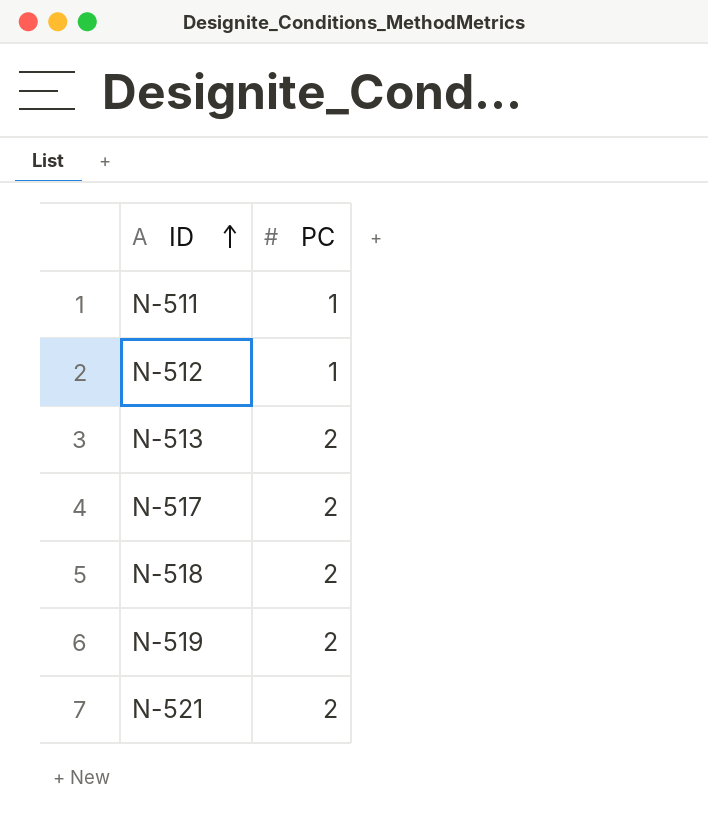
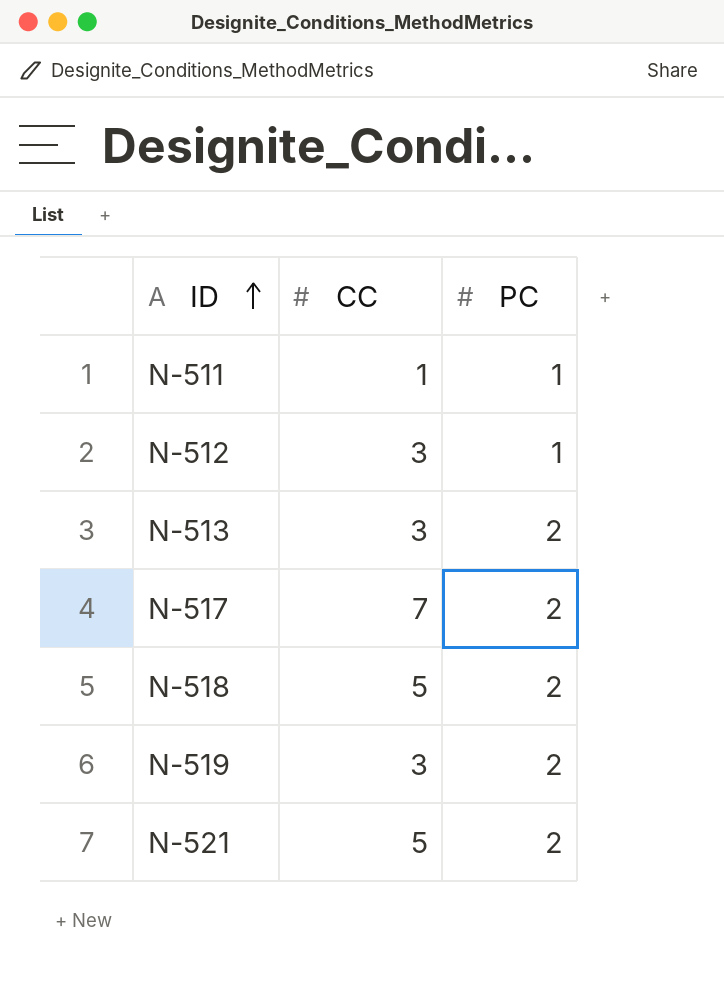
column CC | position: none -> 2

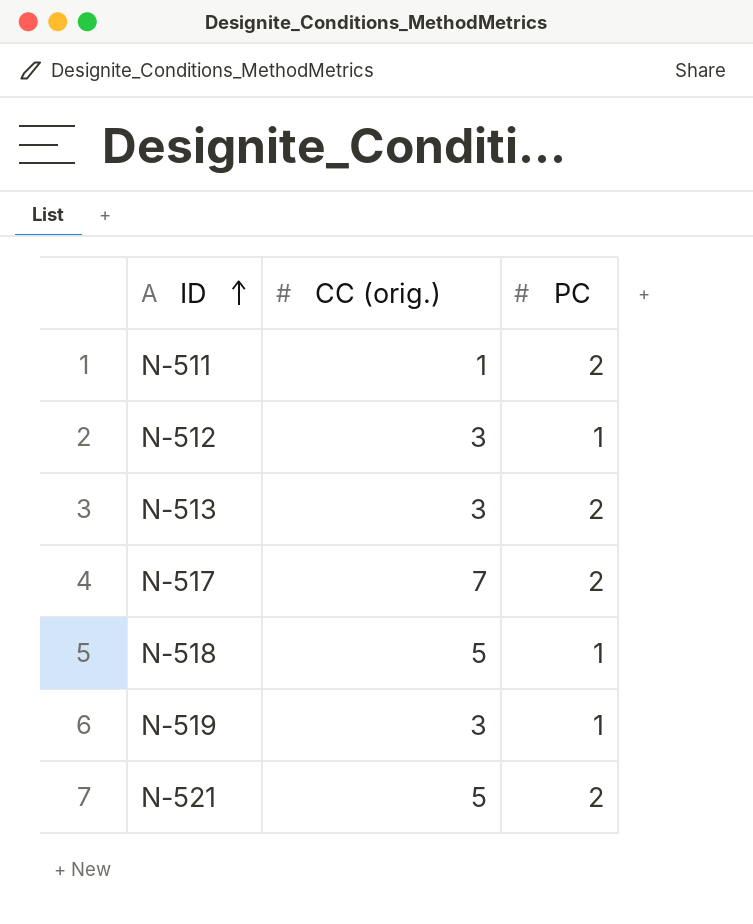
column name: CC -> CC (orig.)
N-511 | PC: 1 -> 2
N-518 | PC: 2 -> 1
N-519 | PC: 2 -> 1

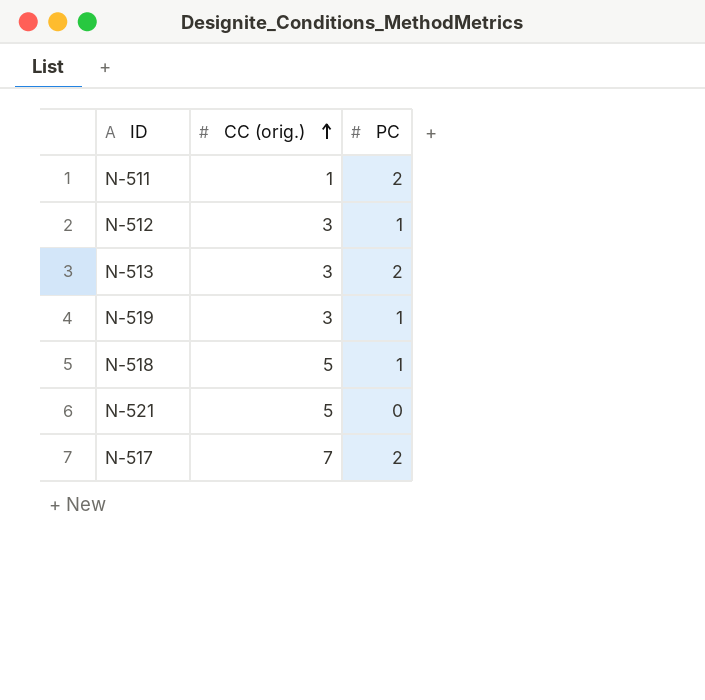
row order: ID ascending -> CC (orig.) ascending
N-521 | PC: 2 -> 0

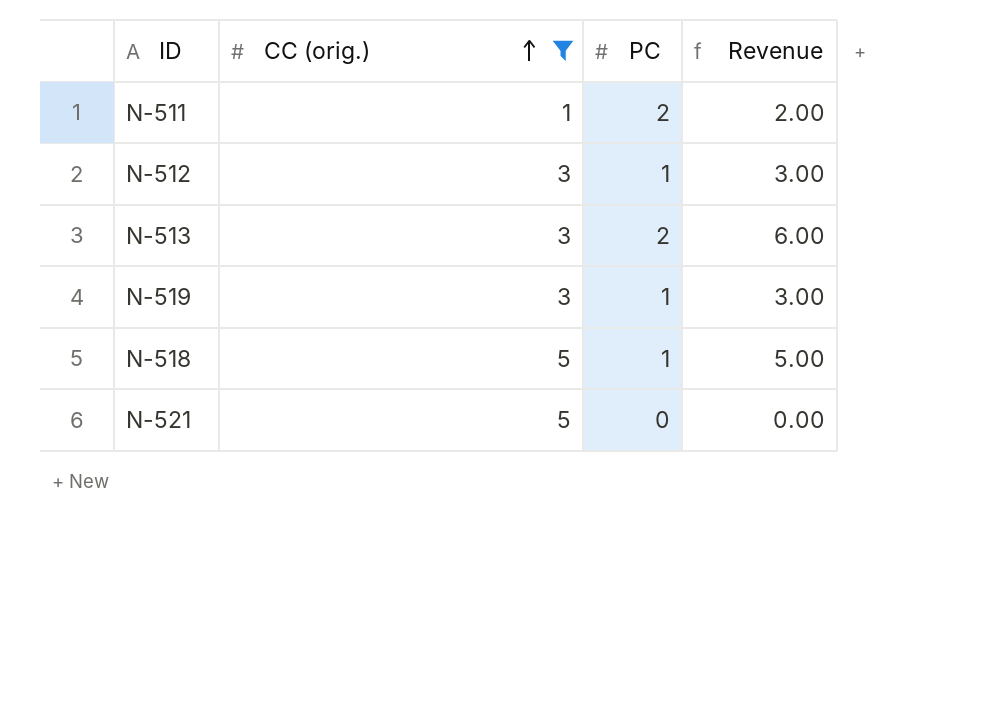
filter: none -> CC (orig.) != 7
column Revenue | formula: none -> [CC (orig.)] * [PC]

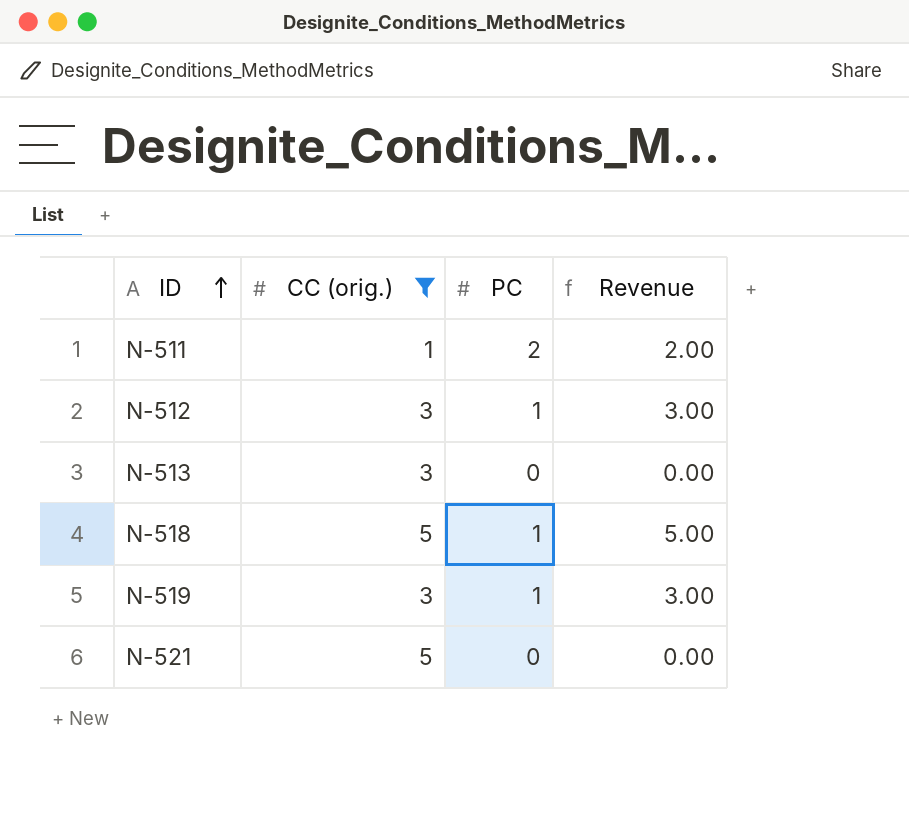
row order: CC (orig.) ascending -> ID ascending
N-513 | PC: 2 -> 0
N-513 | Revenue: 6.00 -> 0.00

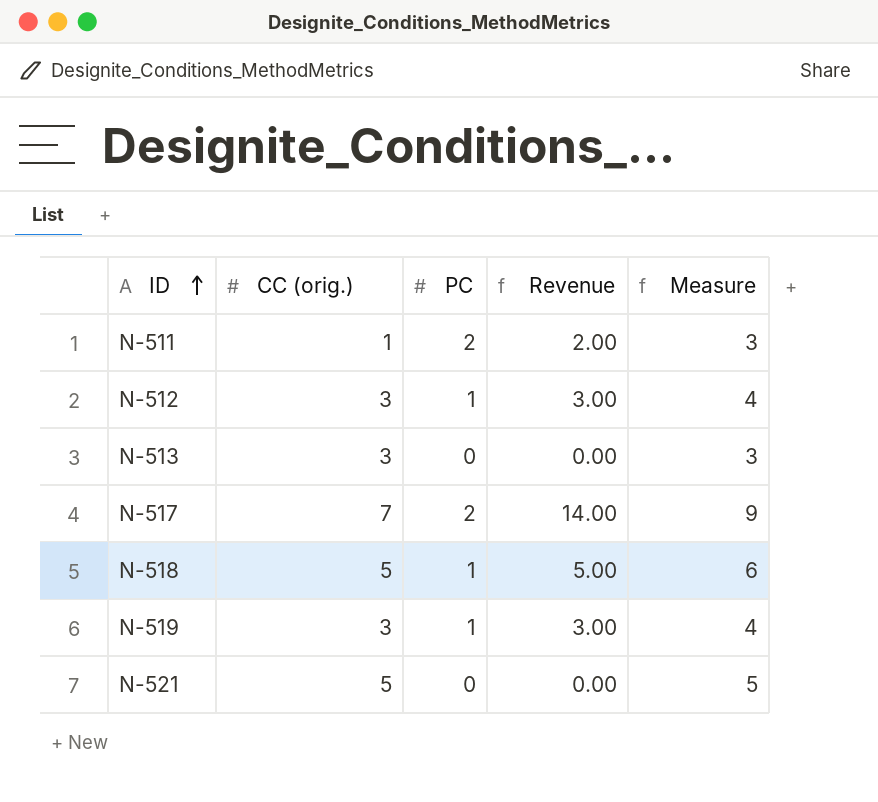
filter: CC (orig.) != 7 -> none
column Measure | formula: none -> [CC (orig.)] + [PC]

